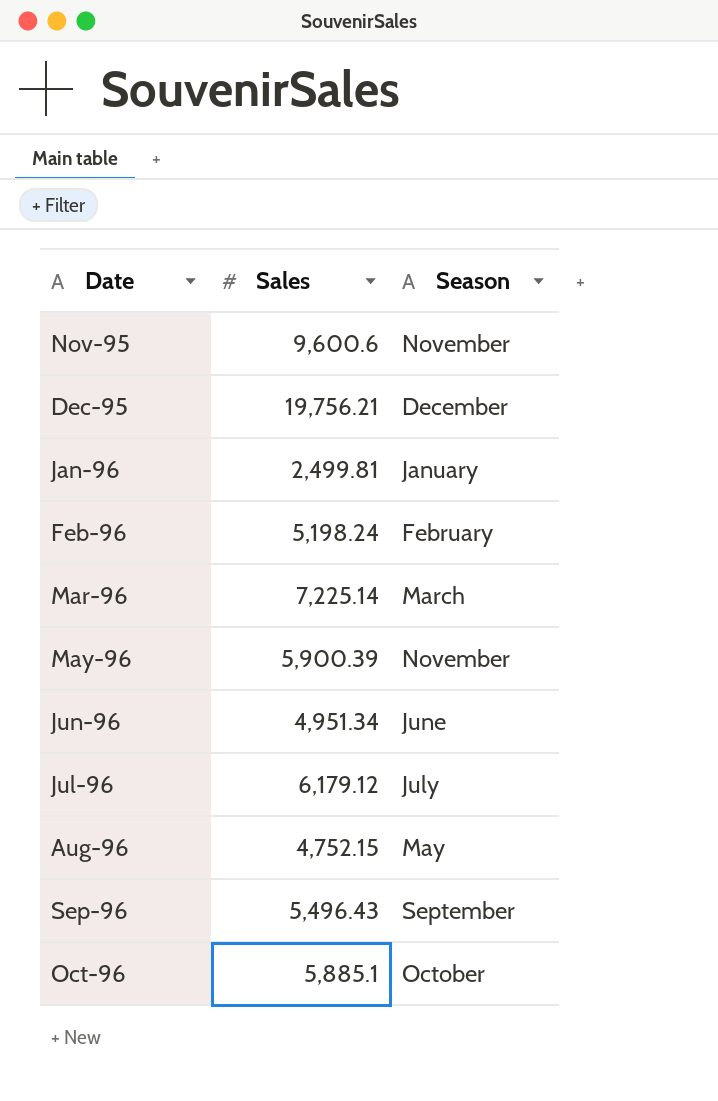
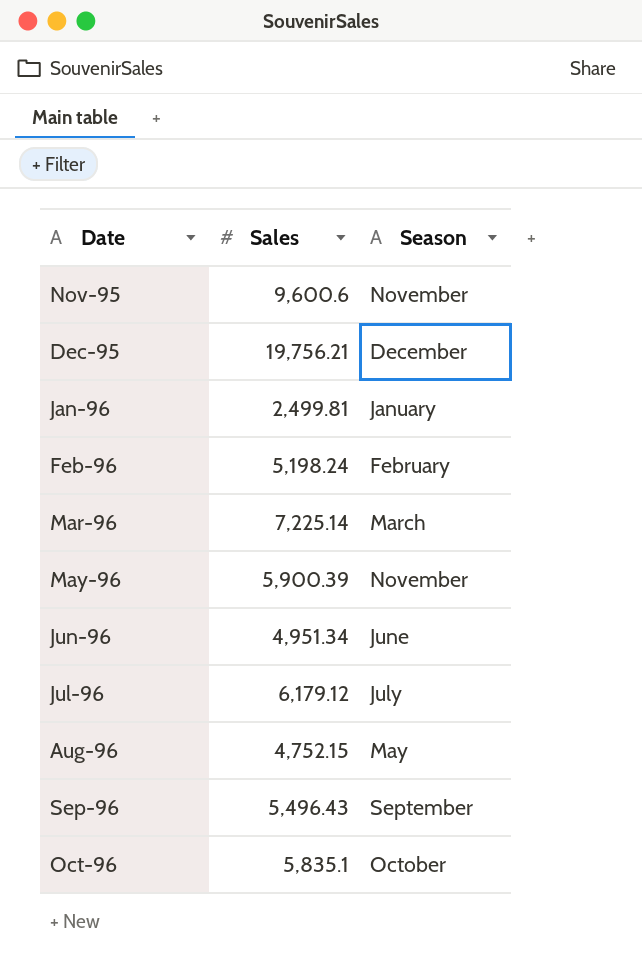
Oct-96 | Sales: 5,885.1 -> 5,835.1

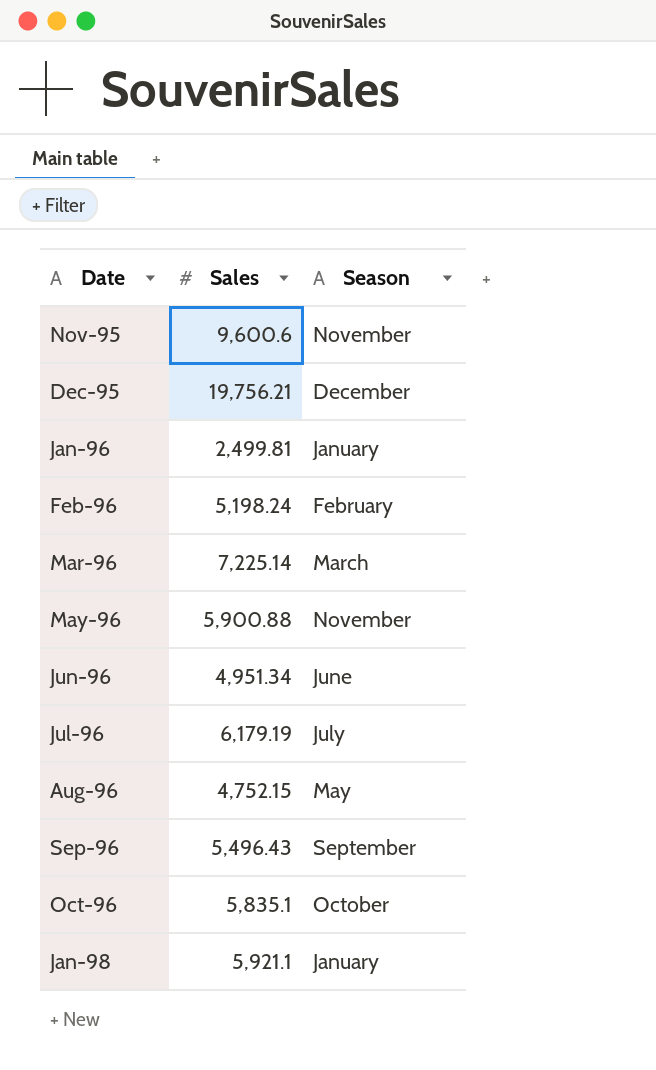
May-96 | Sales: 5,900.39 -> 5,900.88
Jul-96 | Sales: 6,179.12 -> 6,179.19
row Jan-98: none -> 5,921.1 | January

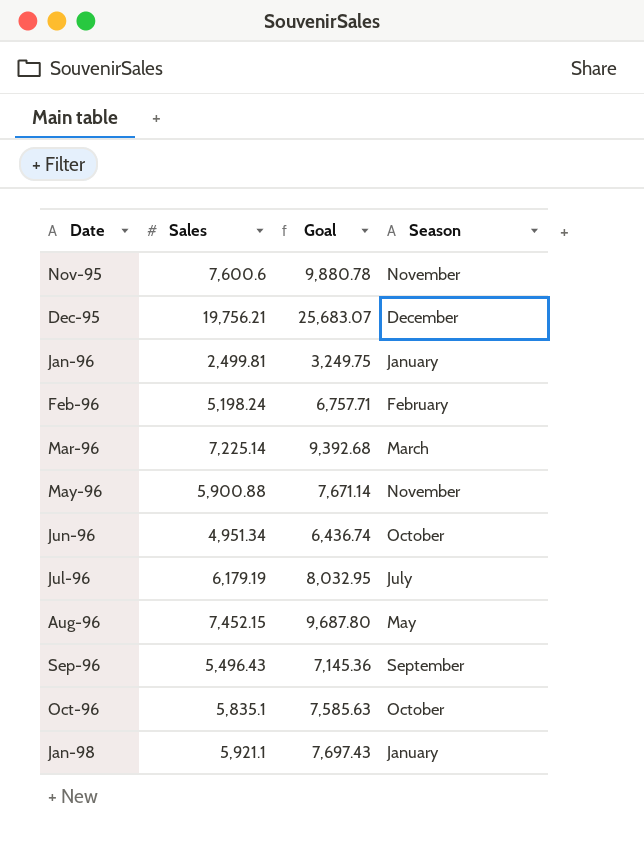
column Goal | formula: none -> [Sales] * 1.3
Nov-95 | Sales: 9,600.6 -> 7,600.6
Jun-96 | Season: June -> October
Aug-96 | Sales: 4,752.15 -> 7,452.15

